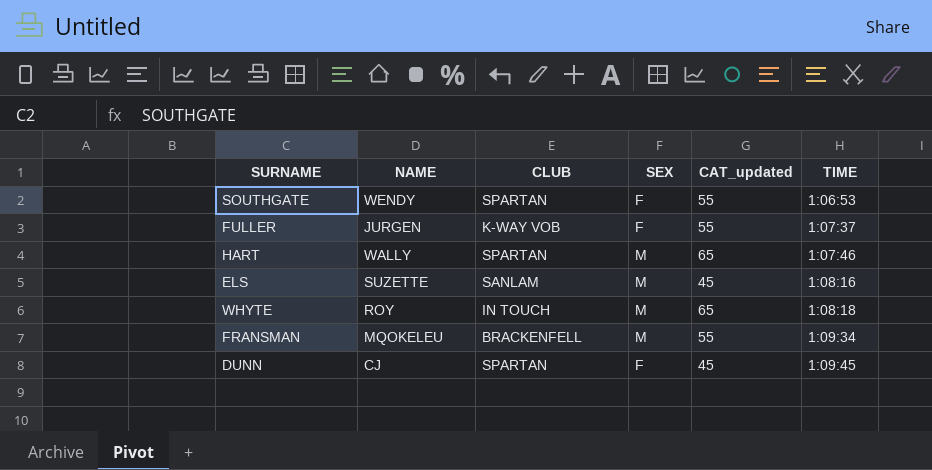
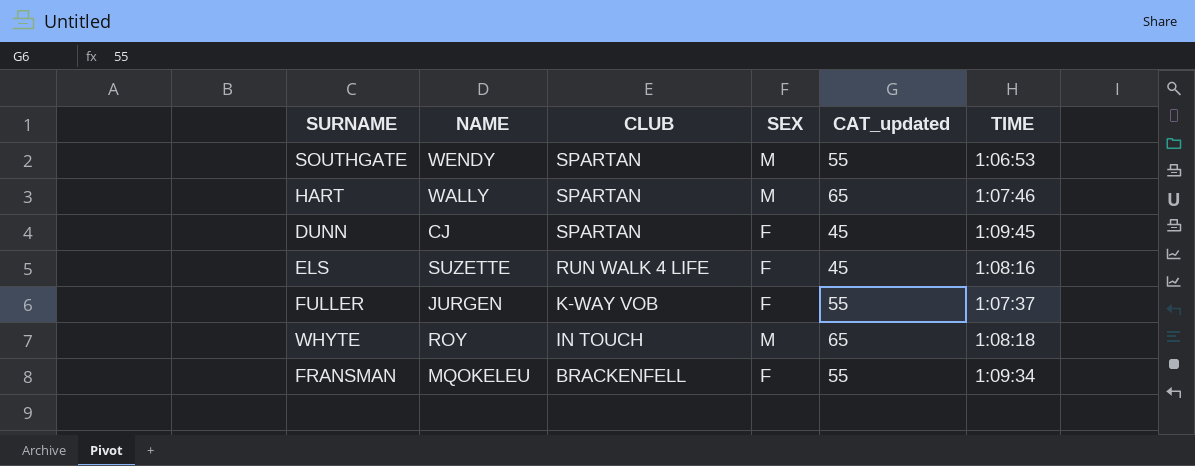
row order: TIME ascending -> CLUB descending
SOUTHGATE | SEX: F -> M
ELS | CLUB: SANLAM -> RUN WALK 4 LIFE
ELS | SEX: M -> F
FRANSMAN | SEX: M -> F

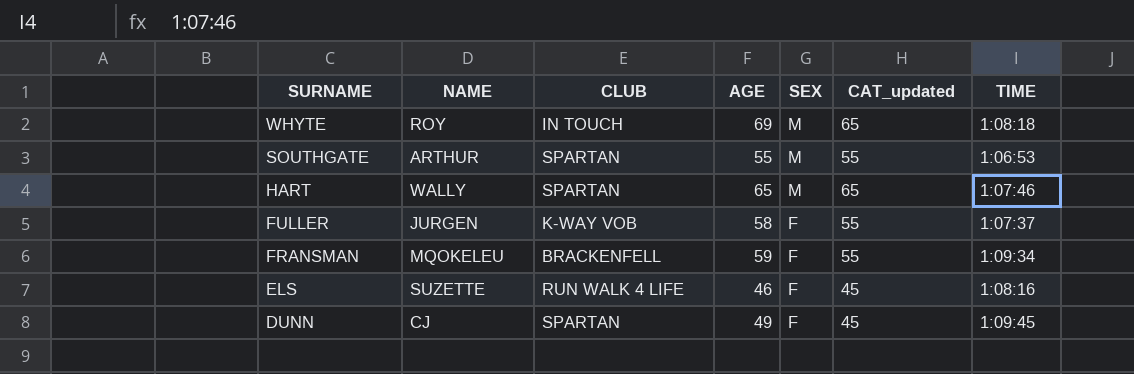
row order: CLUB descending -> SURNAME descending
column AGE | position: none -> 4
SOUTHGATE | NAME: WENDY -> ARTHUR

